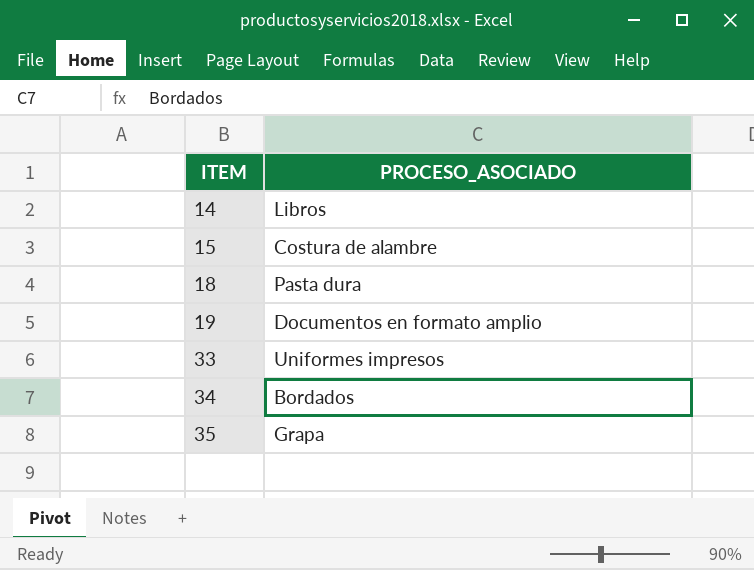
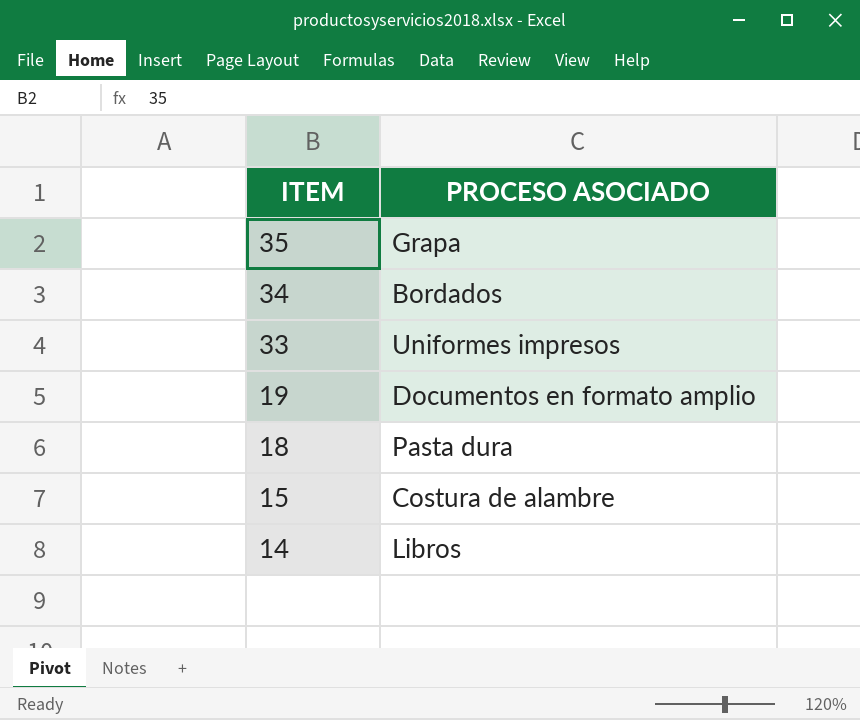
row order: ITEM ascending -> ITEM descending
column name: PROCESO_ASOCIADO -> PROCESO ASOCIADO

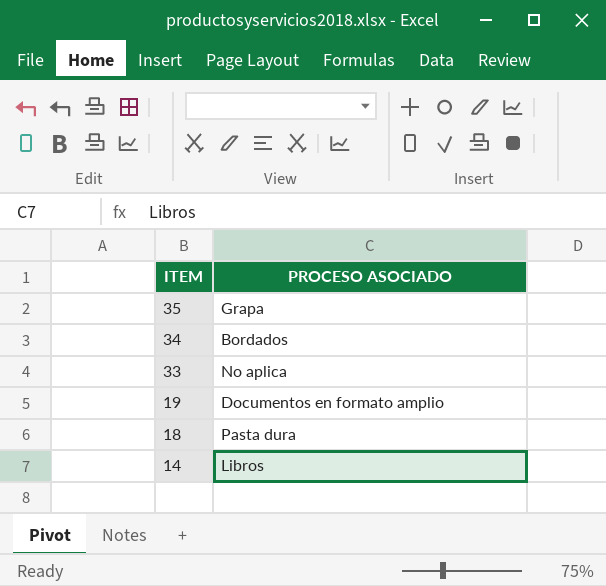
row 15: Costura de alambre -> none
33 | PROCESO ASOCIADO: Uniformes impresos -> No aplica

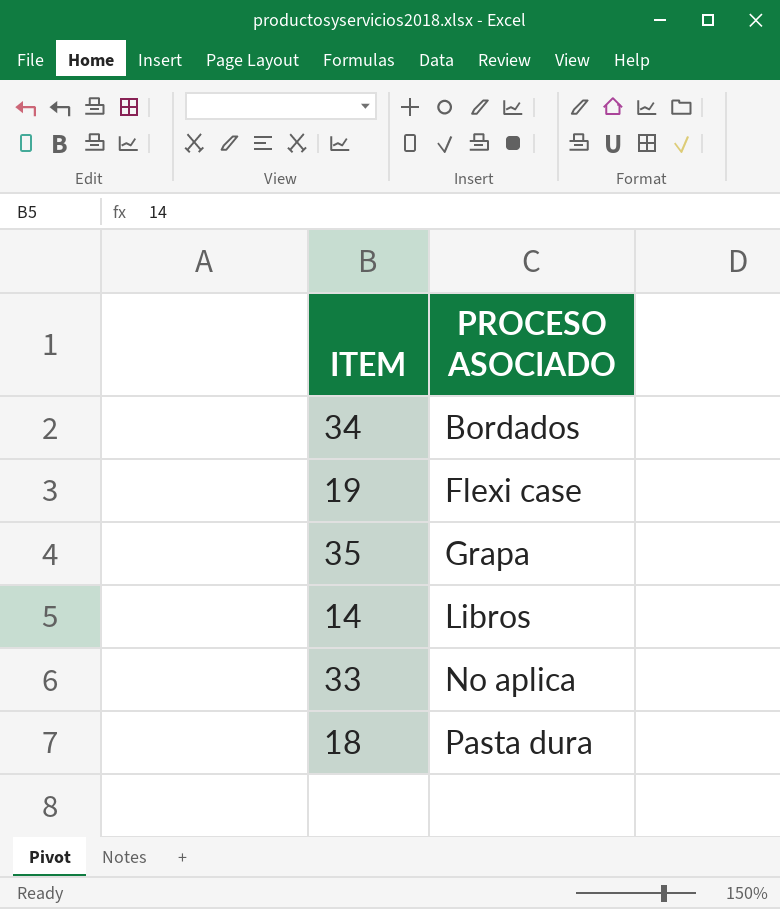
row order: ITEM descending -> PROCESO ASOCIADO ascending
19 | PROCESO ASOCIADO: Documentos en formato amplio -> Flexi case

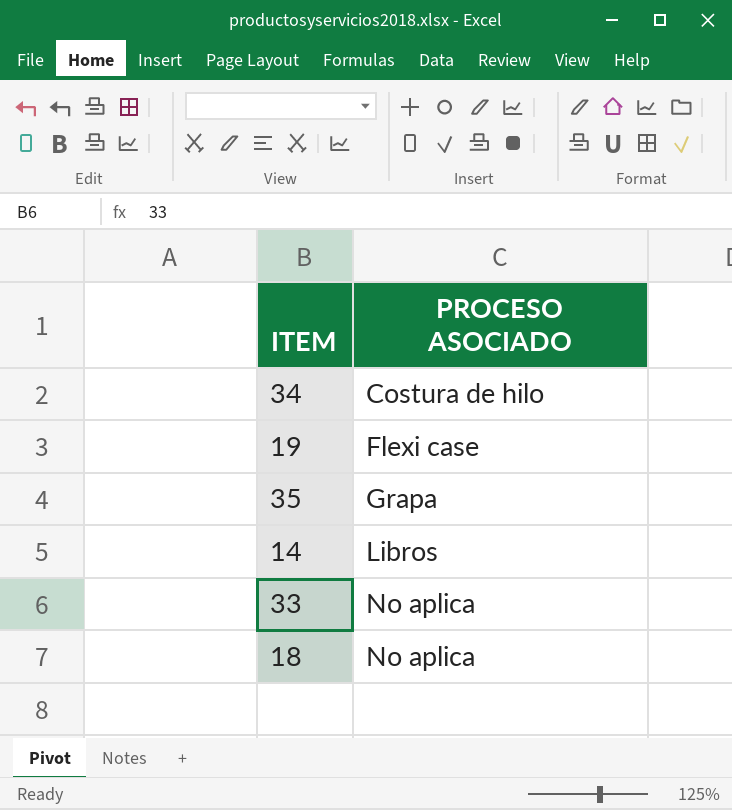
34 | PROCESO ASOCIADO: Bordados -> Costura de hilo
18 | PROCESO ASOCIADO: Pasta dura -> No aplica

